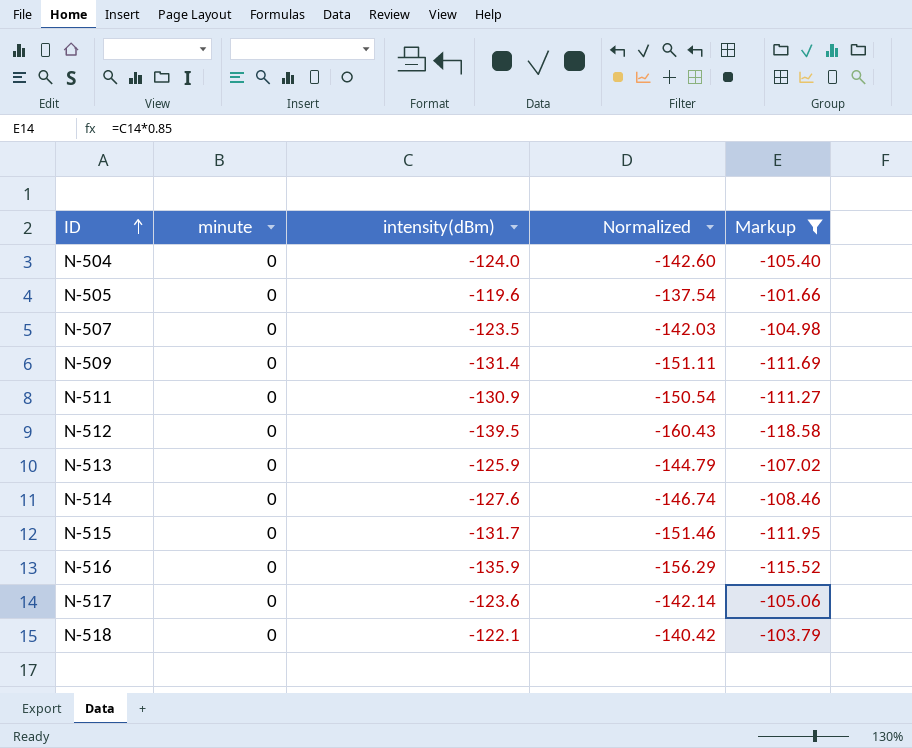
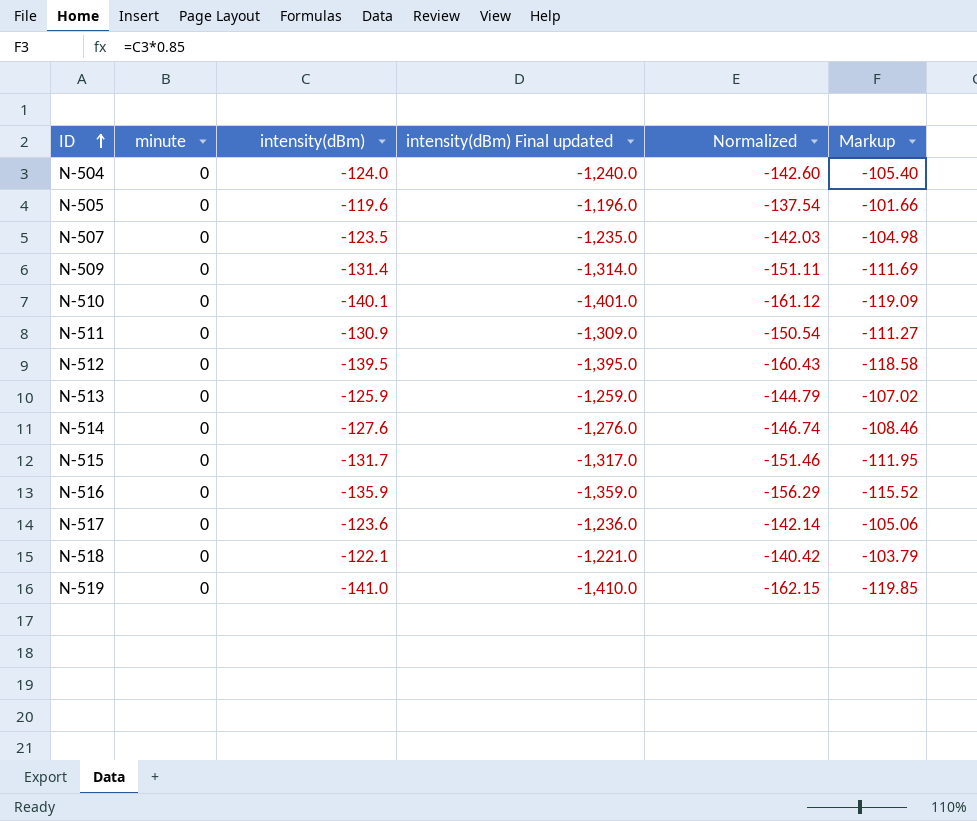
filter: Markup >= -118.58 -> none
column intensity(dBm) Final updated | formula: none -> [intensity(dBm)] * 10

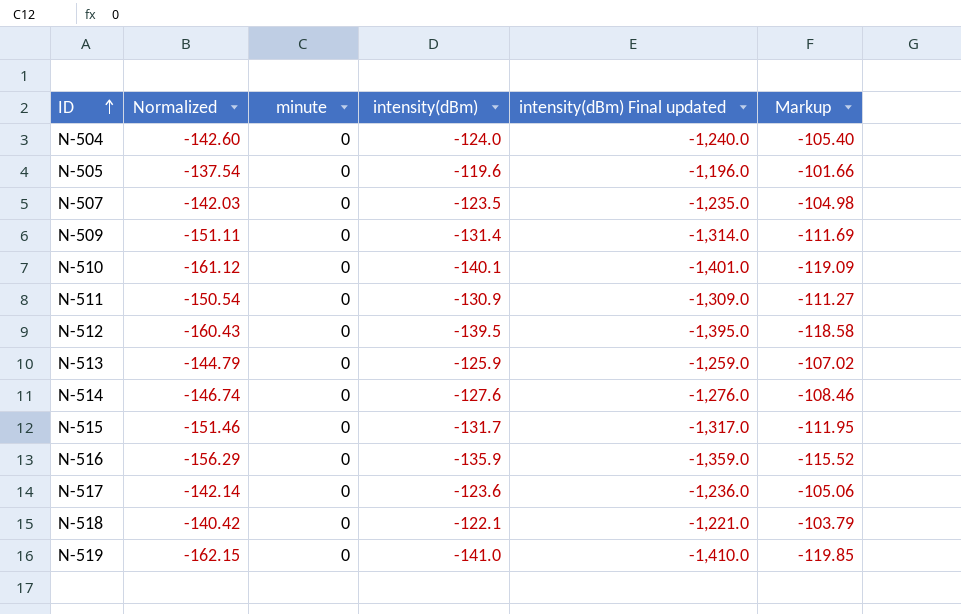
column Normalized | position: 5 -> 2

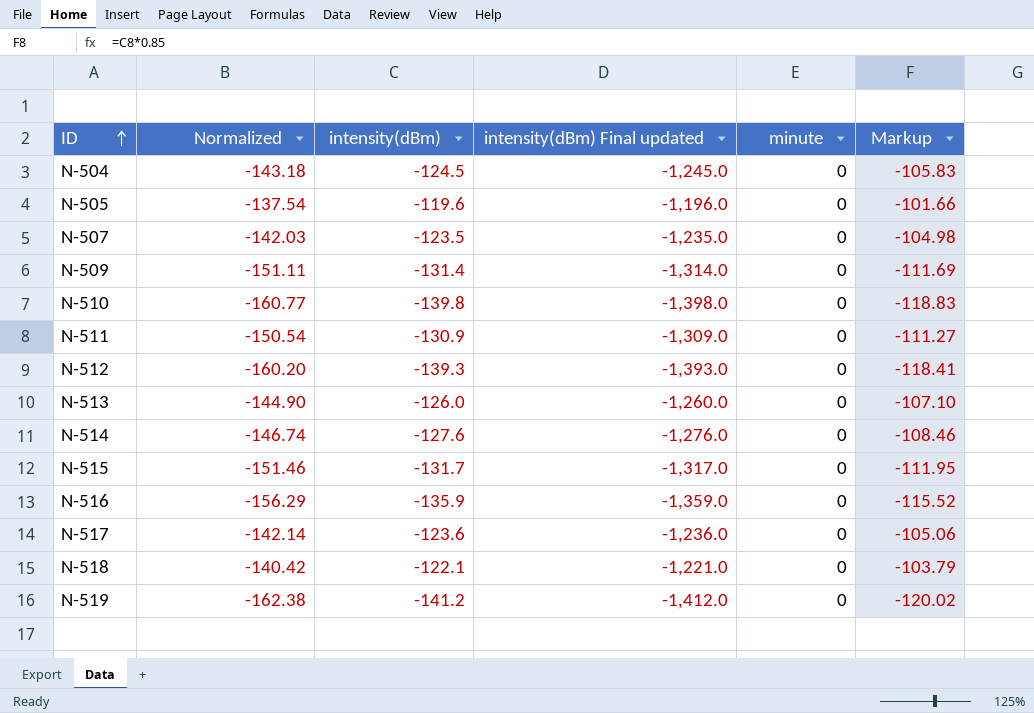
column minute | position: 3 -> 5
N-504 | Normalized: -142.60 -> -143.18
N-504 | intensity(dBm): -124.0 -> -124.5
N-504 | intensity(dBm) Final updated: -1,240.0 -> -1,245.0
N-504 | Markup: -105.40 -> -105.83
N-510 | Normalized: -161.12 -> -160.77
N-510 | intensity(dBm): -140.1 -> -139.8
N-510 | intensity(dBm) Final updated: -1,401.0 -> -1,398.0
N-510 | Markup: -119.09 -> -118.83
N-512 | Normalized: -160.43 -> -160.20
N-512 | intensity(dBm): -139.5 -> -139.3
N-512 | intensity(dBm) Final updated: -1,395.0 -> -1,393.0
N-512 | Markup: -118.58 -> -118.41
N-513 | Normalized: -144.79 -> -144.90
N-513 | intensity(dBm): -125.9 -> -126.0
N-513 | intensity(dBm) Final updated: -1,259.0 -> -1,260.0
N-513 | Markup: -107.02 -> -107.10
N-519 | Normalized: -162.15 -> -162.38
N-519 | intensity(dBm): -141.0 -> -141.2
N-519 | intensity(dBm) Final updated: -1,410.0 -> -1,412.0
N-519 | Markup: -119.85 -> -120.02

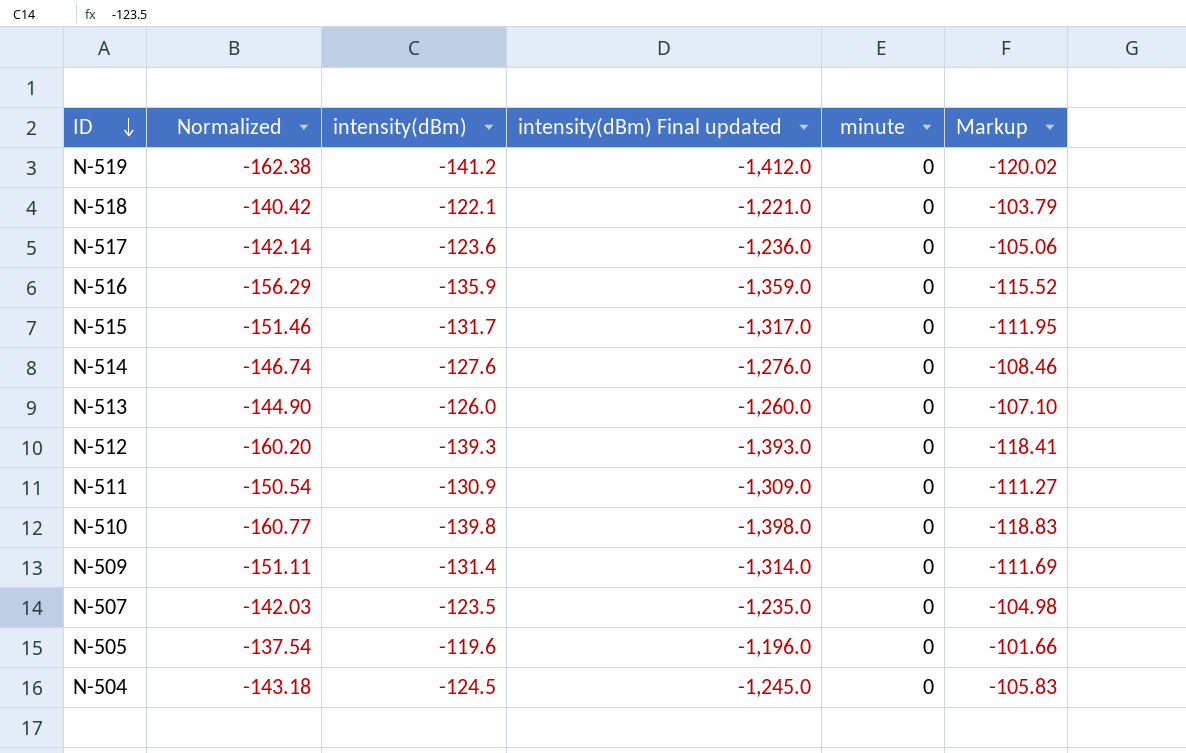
row order: ID ascending -> ID descending

